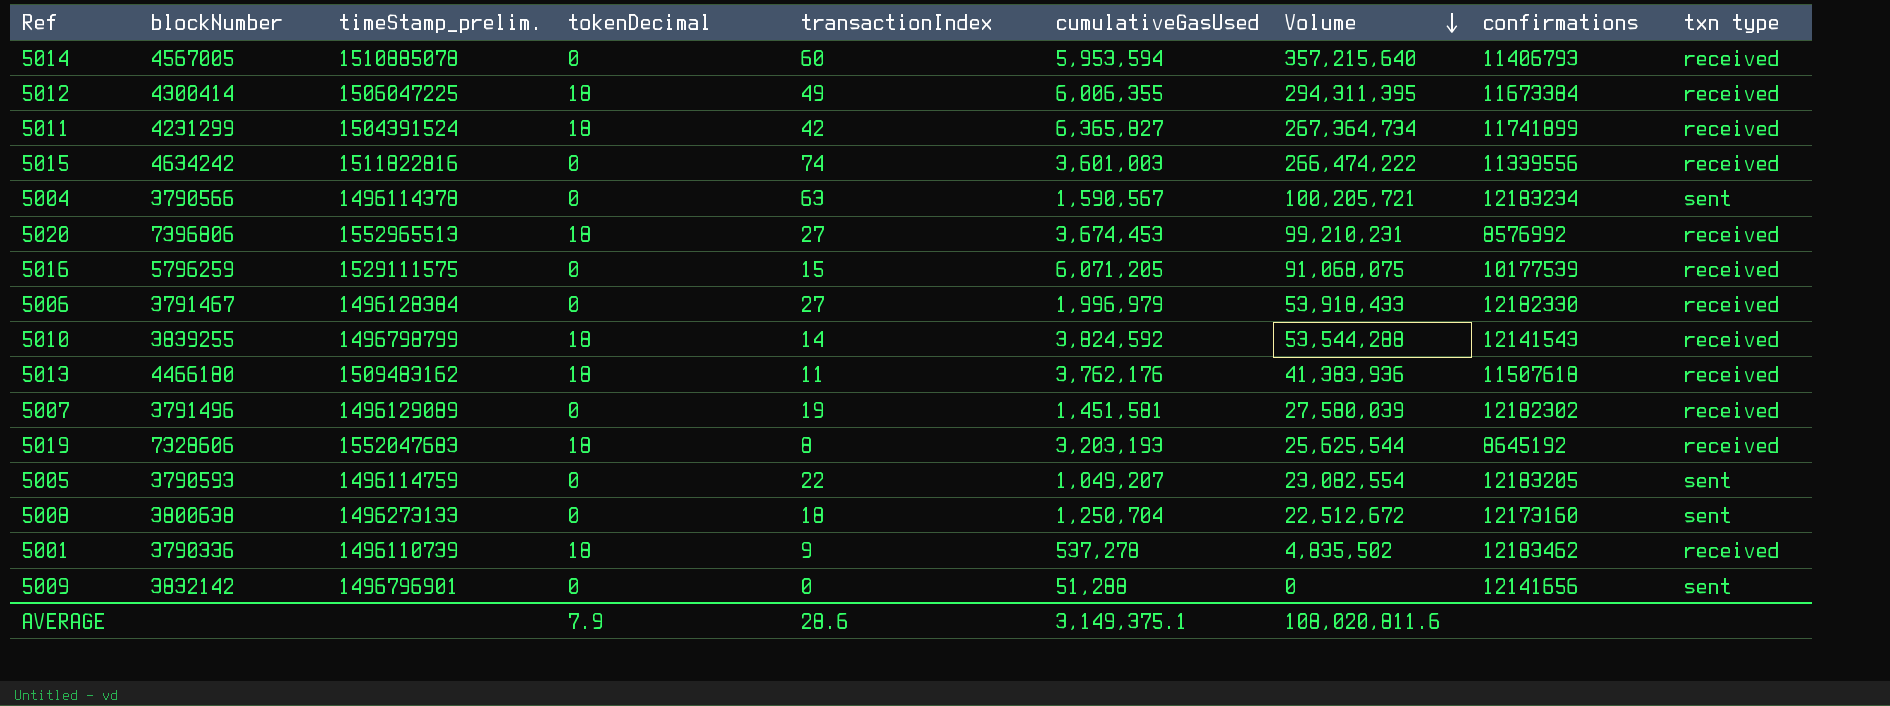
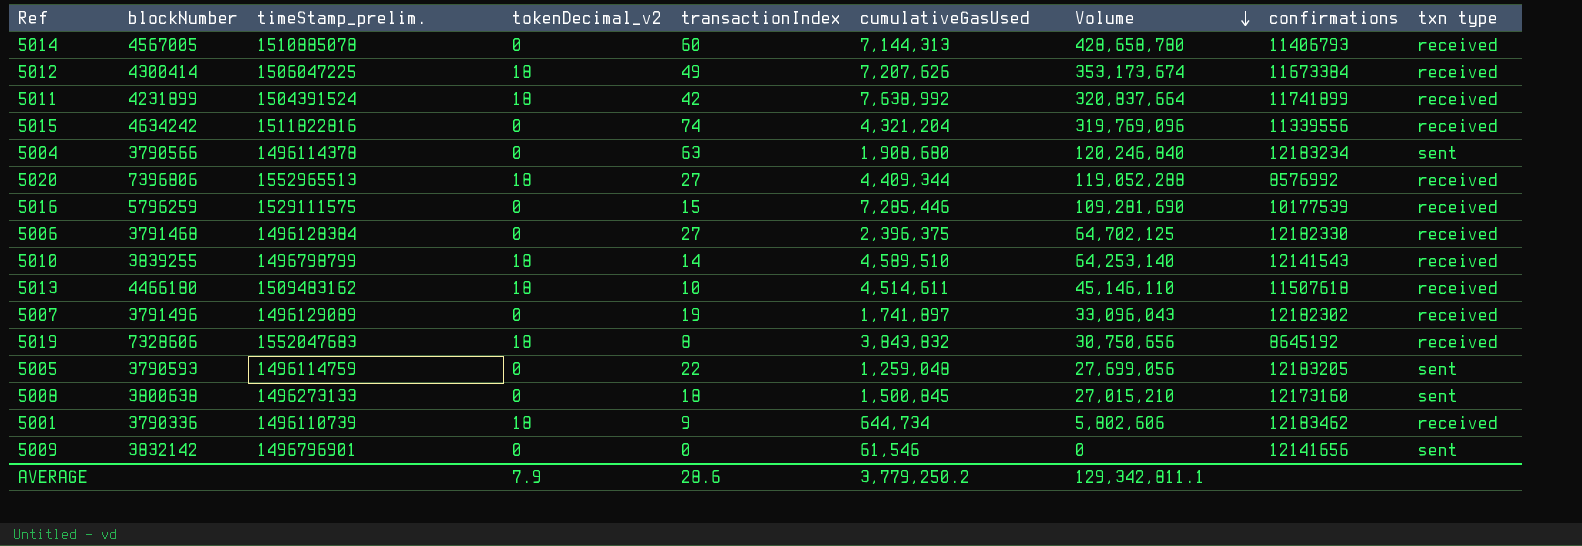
column name: tokenDecimal -> tokenDecimal_v2
5014 | cumulativeGasUsed: 5,953,594 -> 7,144,313
5014 | Volume: 357,215,640 -> 428,658,780
5012 | cumulativeGasUsed: 6,006,355 -> 7,207,626
5012 | Volume: 294,311,395 -> 353,173,674
5011 | blockNumber: 4231299 -> 4231899
5011 | cumulativeGasUsed: 6,365,827 -> 7,638,992
5011 | Volume: 267,364,734 -> 320,837,664
5015 | cumulativeGasUsed: 3,601,003 -> 4,321,204
5015 | Volume: 266,474,222 -> 319,769,096
5004 | cumulativeGasUsed: 1,590,567 -> 1,908,680
5004 | Volume: 100,205,721 -> 120,246,840
5020 | cumulativeGasUsed: 3,674,453 -> 4,409,344
5020 | Volume: 99,210,231 -> 119,052,288
5016 | cumulativeGasUsed: 6,071,205 -> 7,285,446
5016 | Volume: 91,068,075 -> 109,281,690
5006 | blockNumber: 3791467 -> 3791468
5006 | cumulativeGasUsed: 1,996,979 -> 2,396,375
5006 | Volume: 53,918,433 -> 64,702,125
5010 | cumulativeGasUsed: 3,824,592 -> 4,589,510
5010 | Volume: 53,544,288 -> 64,253,140
5013 | transactionIndex: 11 -> 10
5013 | cumulativeGasUsed: 3,762,176 -> 4,514,611
5013 | Volume: 41,383,936 -> 45,146,110
5007 | cumulativeGasUsed: 1,451,581 -> 1,741,897
5007 | Volume: 27,580,039 -> 33,096,043
5019 | cumulativeGasUsed: 3,203,193 -> 3,843,832
5019 | Volume: 25,625,544 -> 30,750,656
5005 | cumulativeGasUsed: 1,049,207 -> 1,259,048
5005 | Volume: 23,082,554 -> 27,699,056
5008 | cumulativeGasUsed: 1,250,704 -> 1,500,845
5008 | Volume: 22,512,672 -> 27,015,210
5001 | cumulativeGasUsed: 537,278 -> 644,734
5001 | Volume: 4,835,502 -> 5,802,606
5009 | cumulativeGasUsed: 51,288 -> 61,546
AVERAGE | cumulativeGasUsed: 3,149,375.1 -> 3,779,250.2
AVERAGE | Volume: 108,020,811.6 -> 129,342,811.1

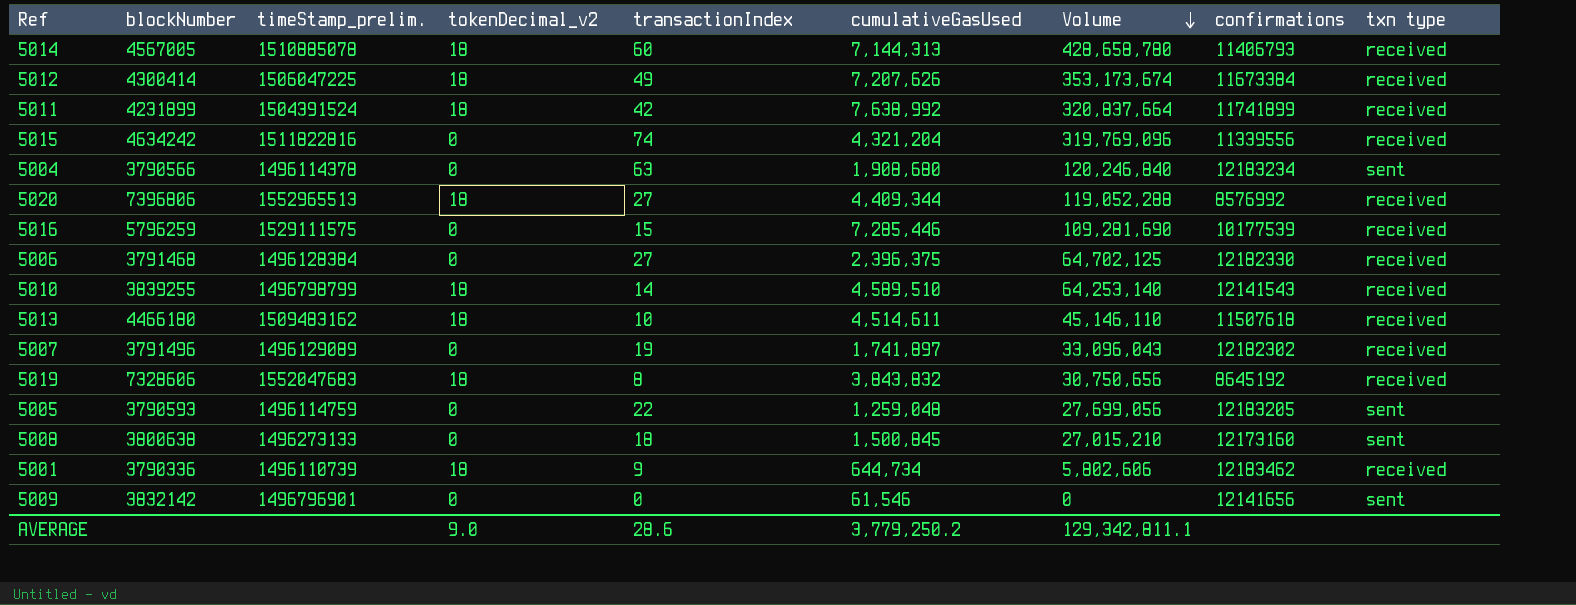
5014 | tokenDecimal_v2: 0 -> 18
AVERAGE | tokenDecimal_v2: 7.9 -> 9.0

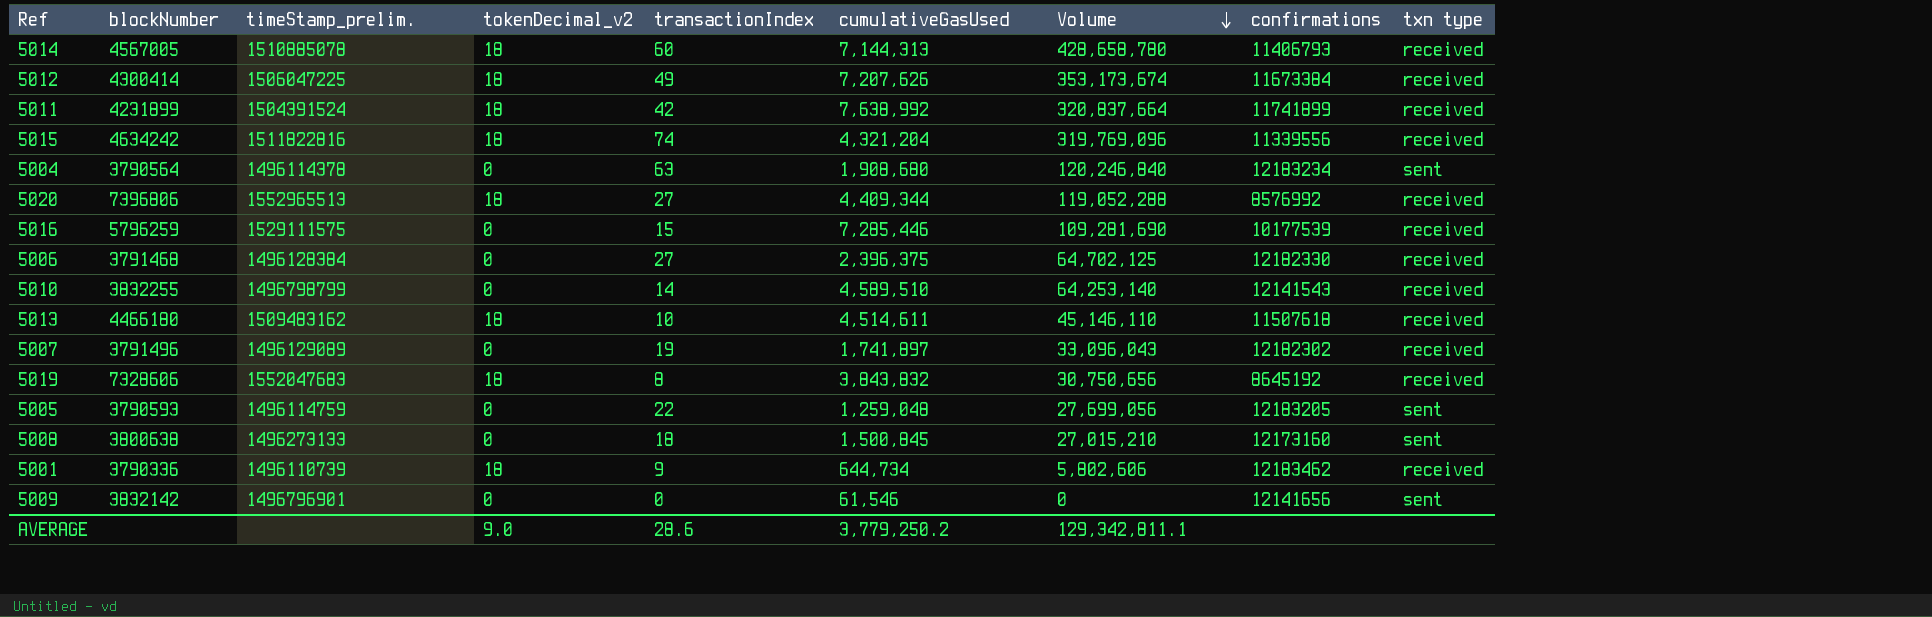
5015 | tokenDecimal_v2: 0 -> 18
5004 | blockNumber: 3790566 -> 3790564
5010 | blockNumber: 3839255 -> 3832255
5010 | tokenDecimal_v2: 18 -> 0

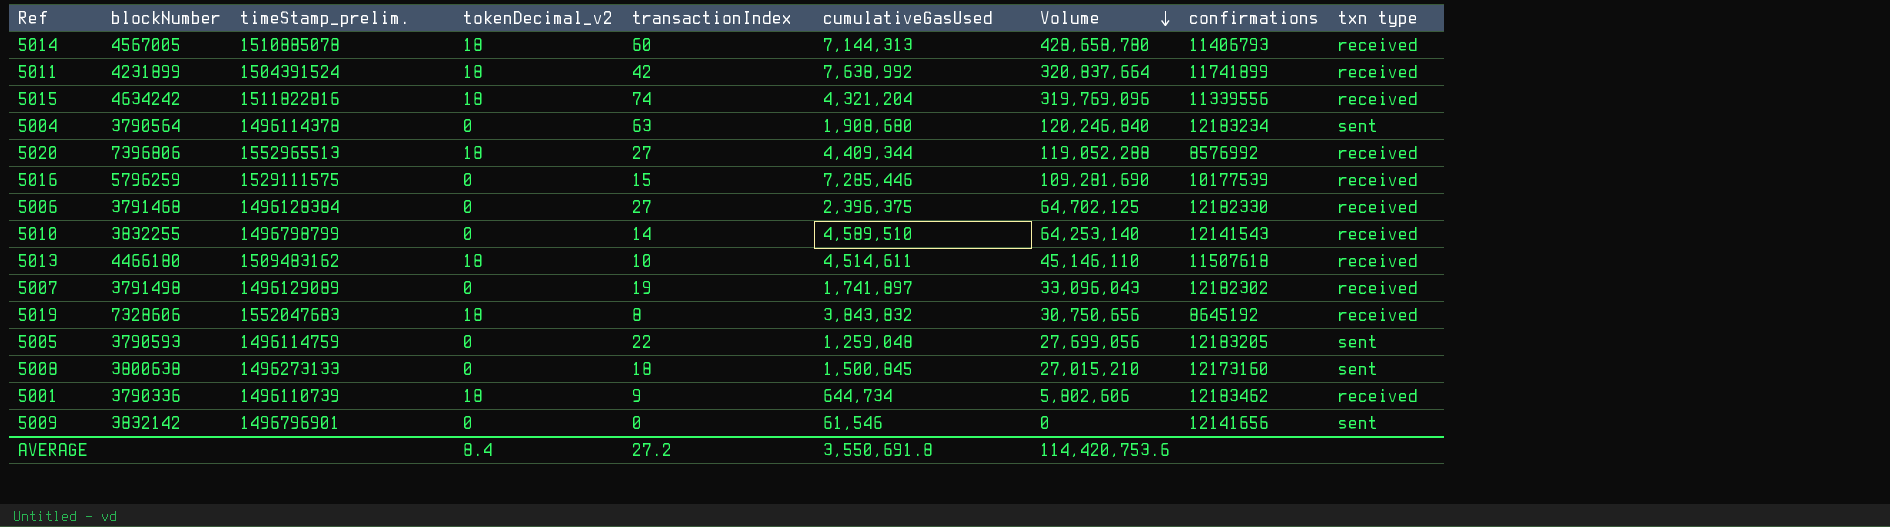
row 5012: 4300414 | 1506047225 | 18 | 49 | 7,207,626 | 353,173,674 | 11673384 | received -> none
5007 | blockNumber: 3791496 -> 3791498
AVERAGE | tokenDecimal_v2: 9.0 -> 8.4
AVERAGE | transactionIndex: 28.6 -> 27.2
AVERAGE | cumulativeGasUsed: 3,779,250.2 -> 3,550,691.8
AVERAGE | Volume: 129,342,811.1 -> 114,420,753.6

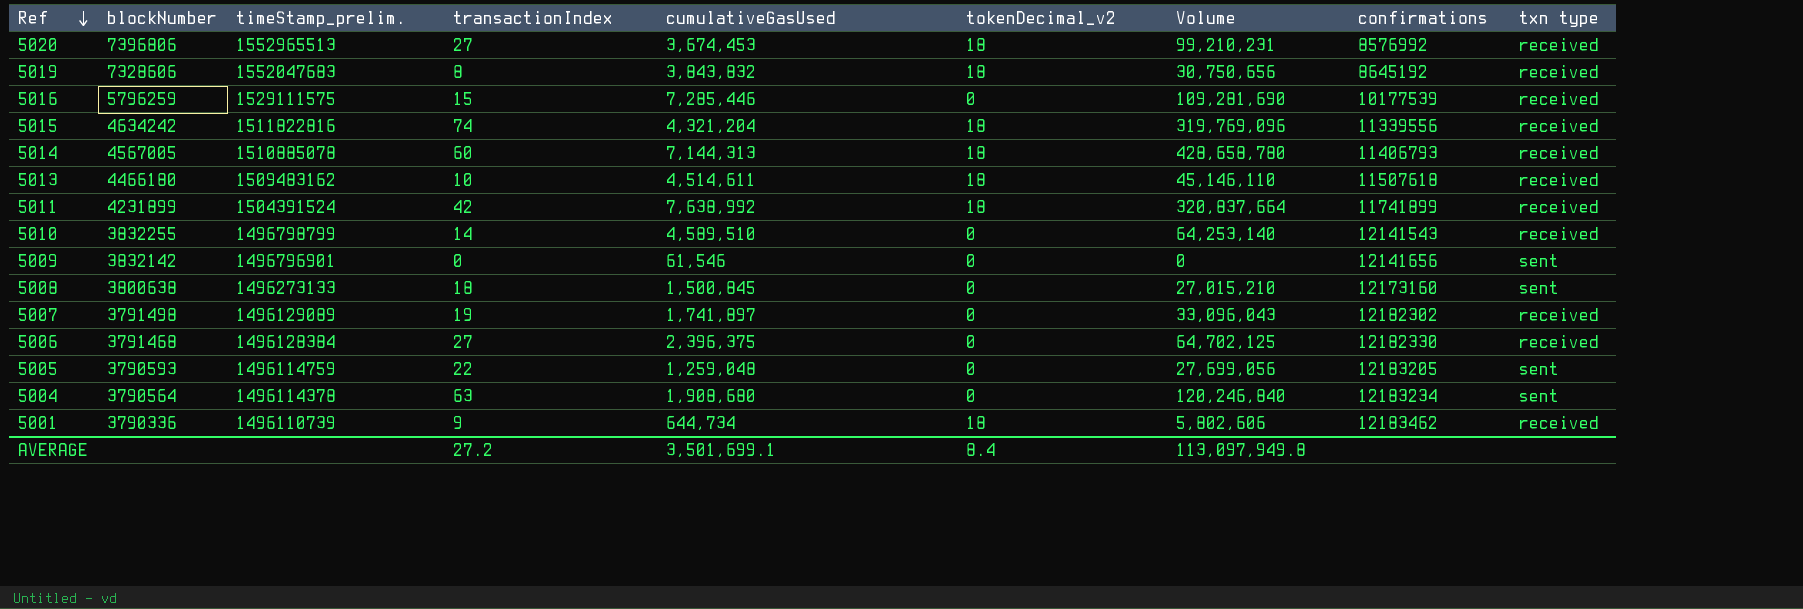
row order: Volume descending -> Ref descending
column tokenDecimal_v2 | position: 4 -> 6
5020 | cumulativeGasUsed: 4,409,344 -> 3,674,453
5020 | Volume: 119,052,288 -> 99,210,231
AVERAGE | cumulativeGasUsed: 3,550,691.8 -> 3,501,699.1
AVERAGE | Volume: 114,420,753.6 -> 113,097,949.8

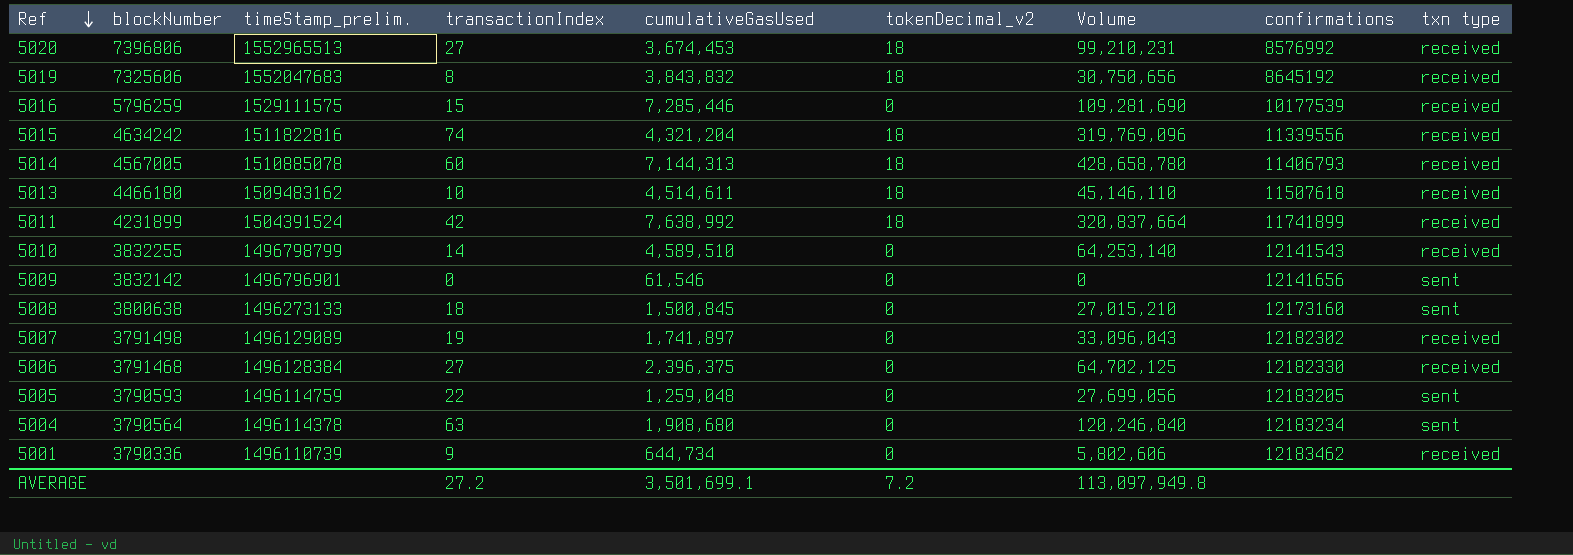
5019 | blockNumber: 7328606 -> 7325606
5001 | tokenDecimal_v2: 18 -> 0
AVERAGE | tokenDecimal_v2: 8.4 -> 7.2

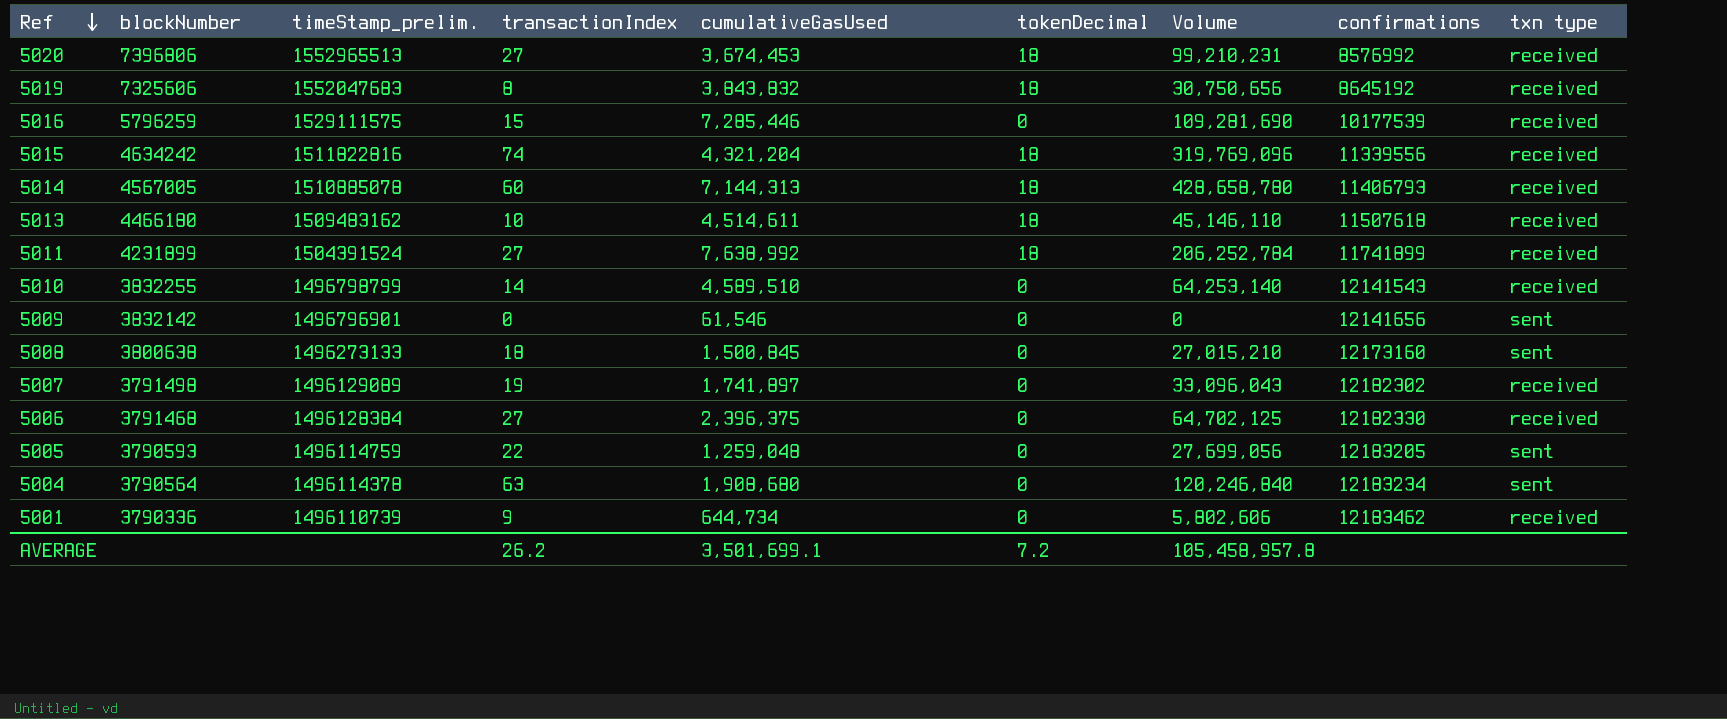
column name: tokenDecimal_v2 -> tokenDecimal
5011 | transactionIndex: 42 -> 27
5011 | Volume: 320,837,664 -> 206,252,784
AVERAGE | transactionIndex: 27.2 -> 26.2
AVERAGE | Volume: 113,097,949.8 -> 105,458,957.8

